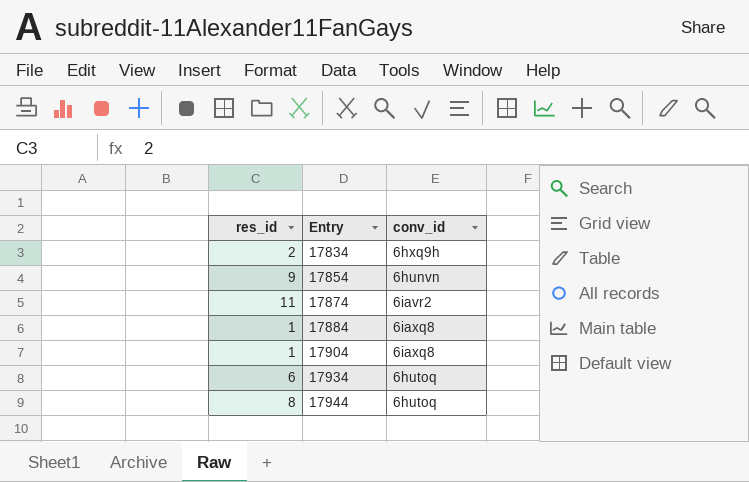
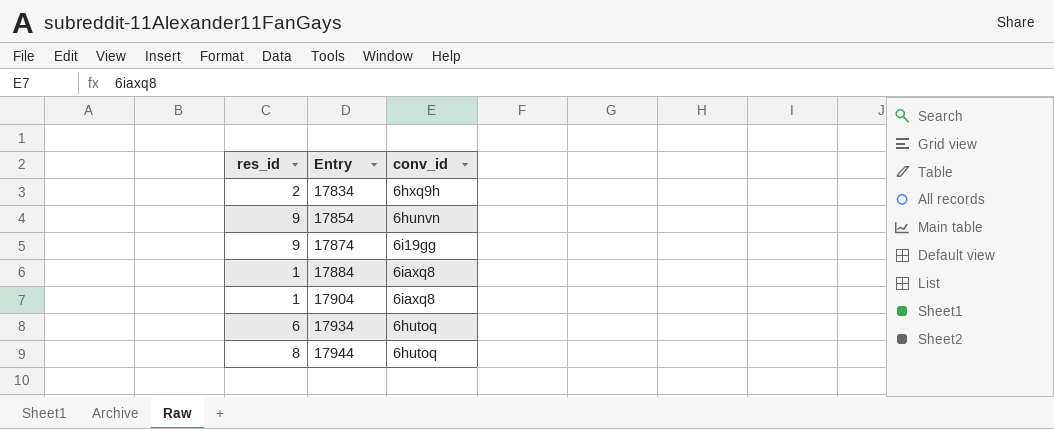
17874 | res_id: 11 -> 9
17874 | conv_id: 6iavr2 -> 6i19gg

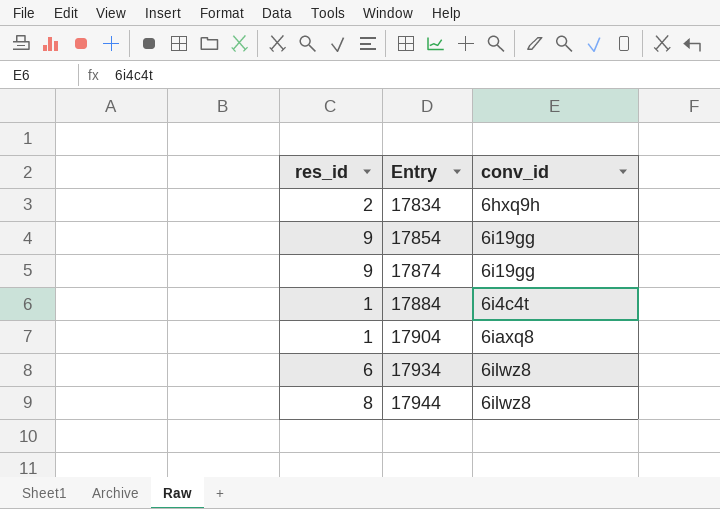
17854 | conv_id: 6hunvn -> 6i19gg
17884 | conv_id: 6iaxq8 -> 6i4c4t
17934 | conv_id: 6hutoq -> 6ilwz8
17944 | conv_id: 6hutoq -> 6ilwz8

